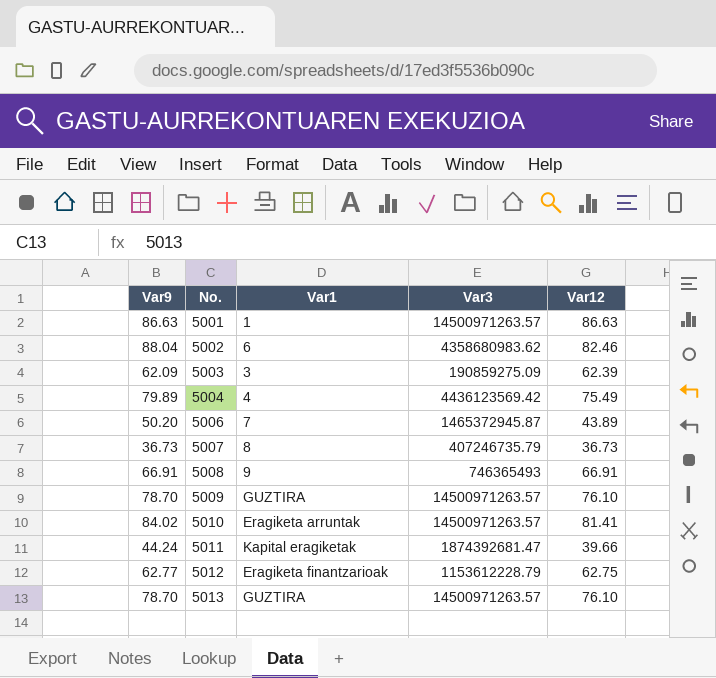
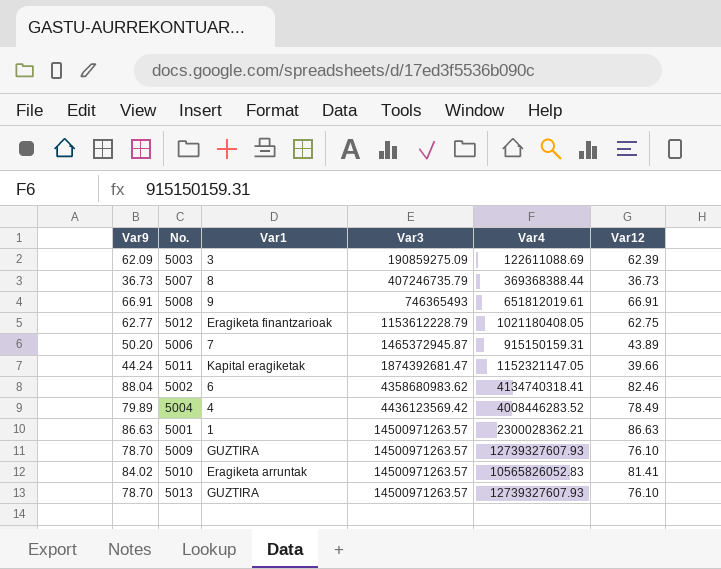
row order: No. ascending -> Var3 ascending
column Var4 | position: none -> 5
5004 | Var12: 75.49 -> 78.49

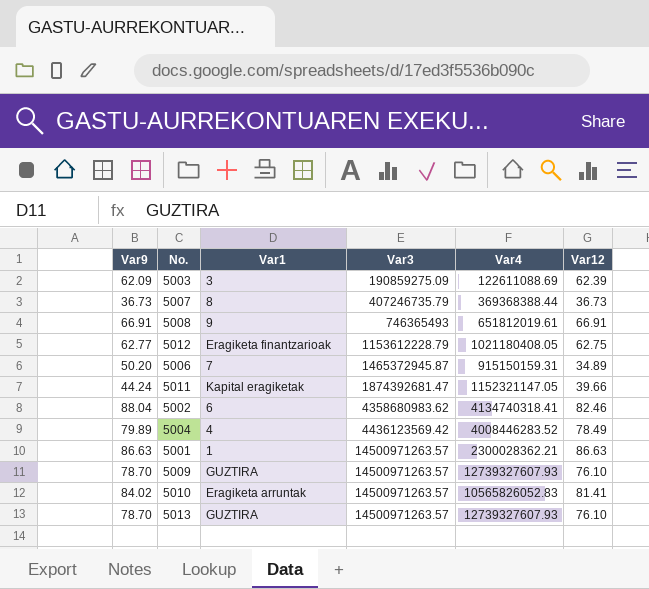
5006 | Var12: 43.89 -> 34.89

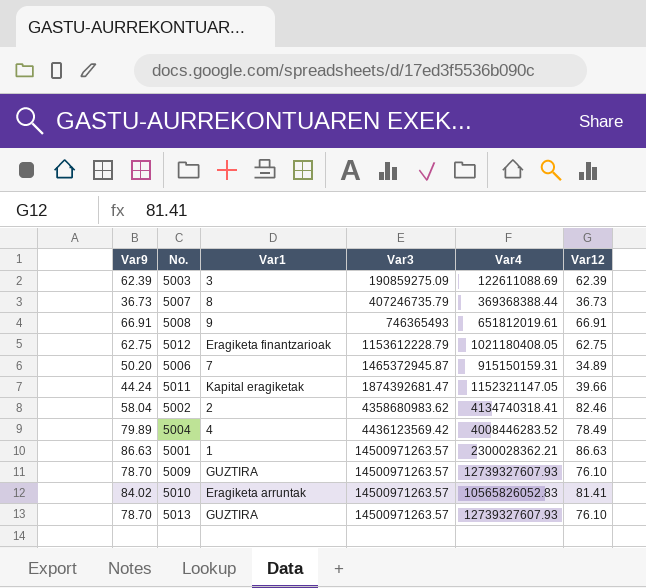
5003 | Var9: 62.09 -> 62.39
5012 | Var9: 62.77 -> 62.75
5002 | Var9: 88.04 -> 58.04
5002 | Var1: 6 -> 2

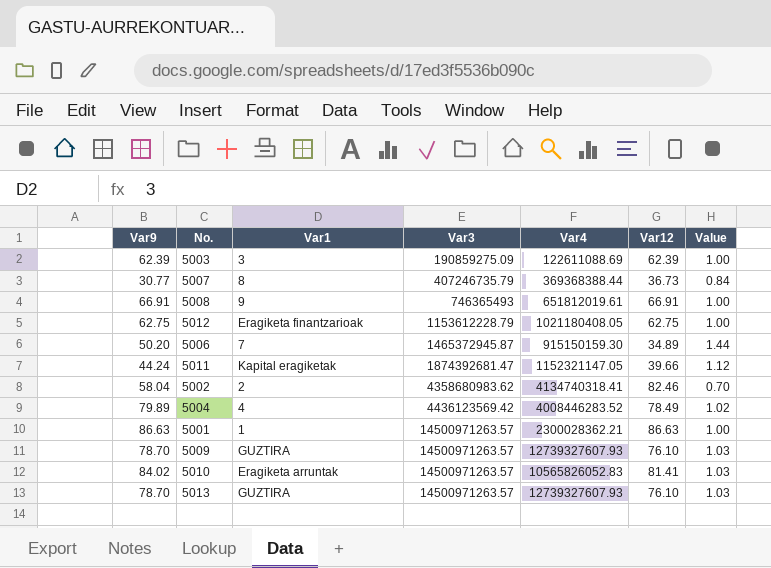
column Value | formula: none -> [Var9] / [Var12]
5007 | Var9: 36.73 -> 30.77
5006 | Var4: 915150159.31 -> 915150159.30

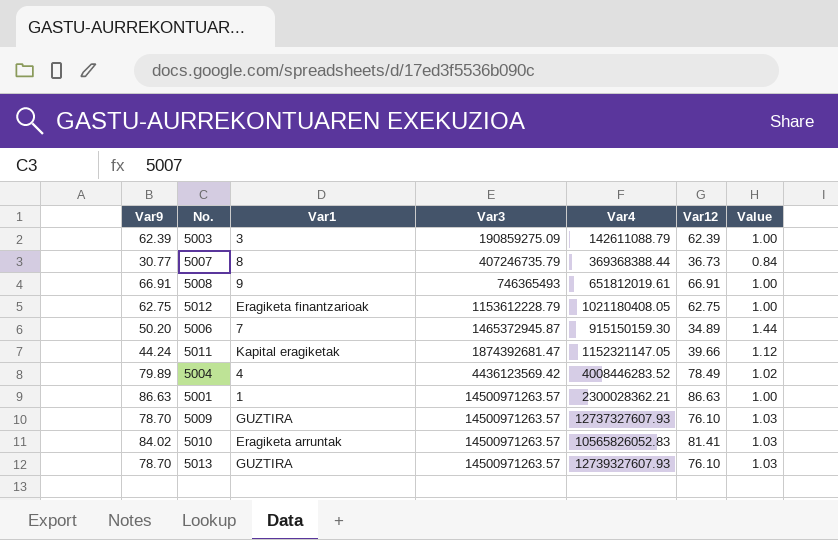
row 5002: 58.04 | 2 | 4358680983.62 | 4134740318.41 | 82.46 | 0.70 -> none
5003 | Var4: 122611088.69 -> 142611088.79
5009 | Var4: 12739327607.93 -> 12737327607.93

